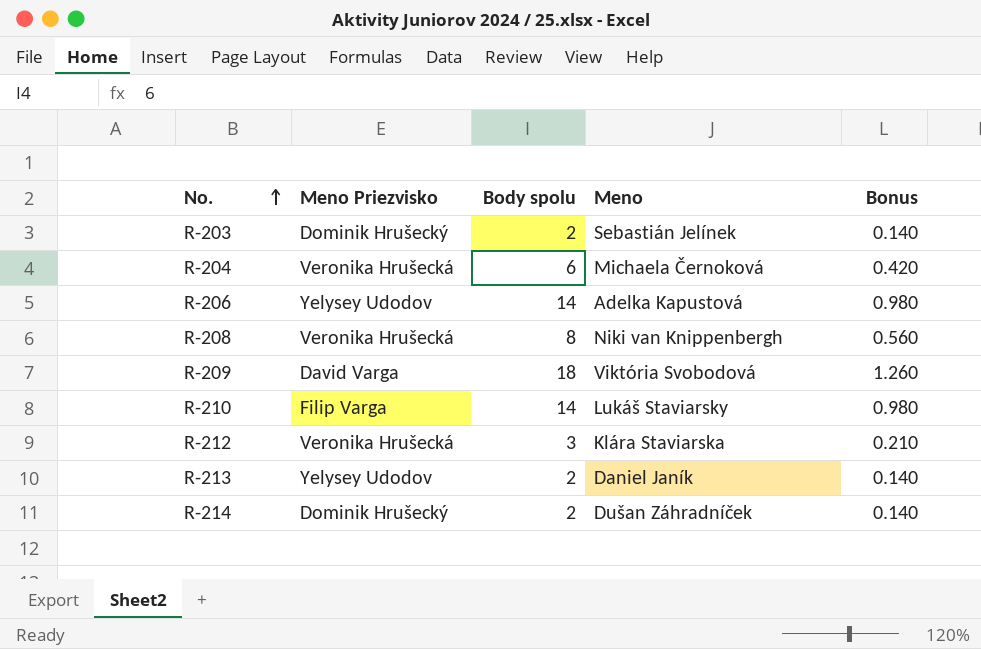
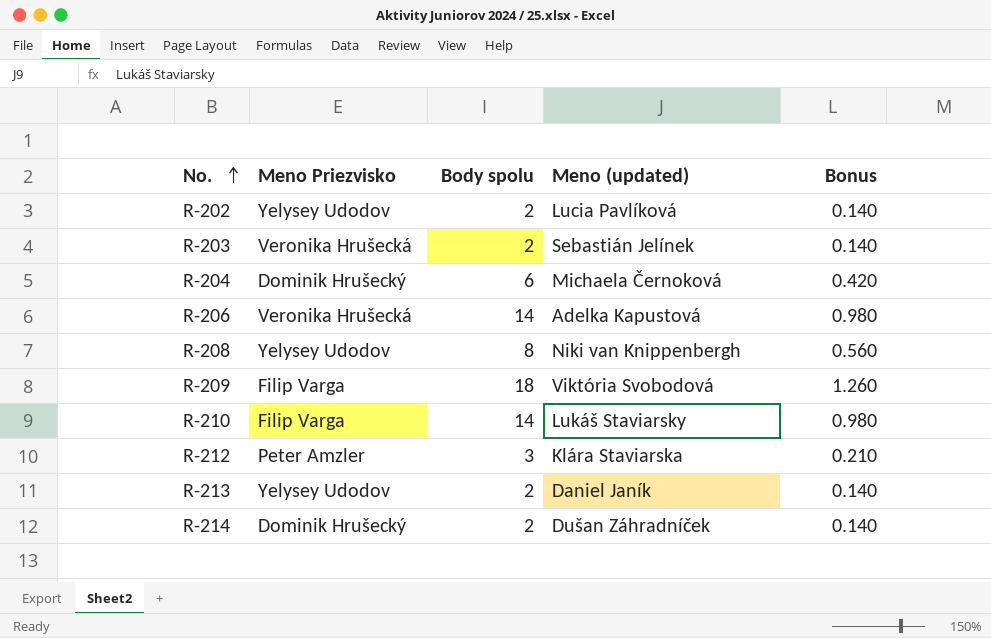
column name: Meno -> Meno (updated)
row R-202: none -> Yelysey Udodov | 2 | Lucia Pavlíková | 0.140
R-203 | Meno Priezvisko: Dominik Hrušecký -> Veronika Hrušecká
R-204 | Meno Priezvisko: Veronika Hrušecká -> Dominik Hrušecký
R-206 | Meno Priezvisko: Yelysey Udodov -> Veronika Hrušecká
R-208 | Meno Priezvisko: Veronika Hrušecká -> Yelysey Udodov
R-209 | Meno Priezvisko: David Varga -> Filip Varga
R-212 | Meno Priezvisko: Veronika Hrušecká -> Peter Amzler

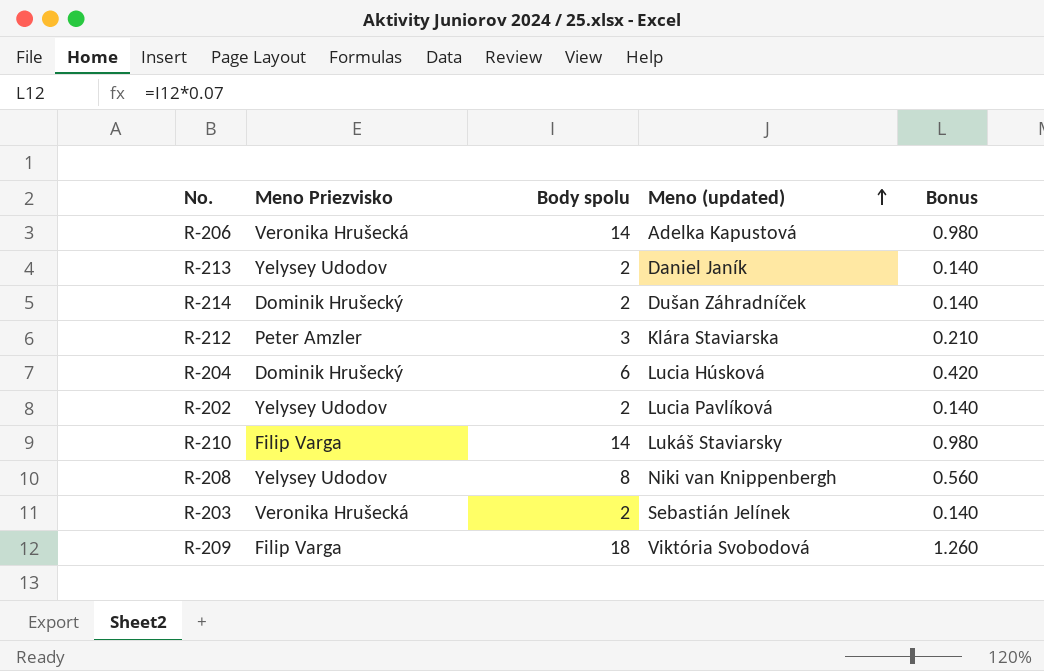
row order: No. ascending -> Meno (updated) ascending
R-204 | Meno (updated): Michaela Černoková -> Lucia Húsková

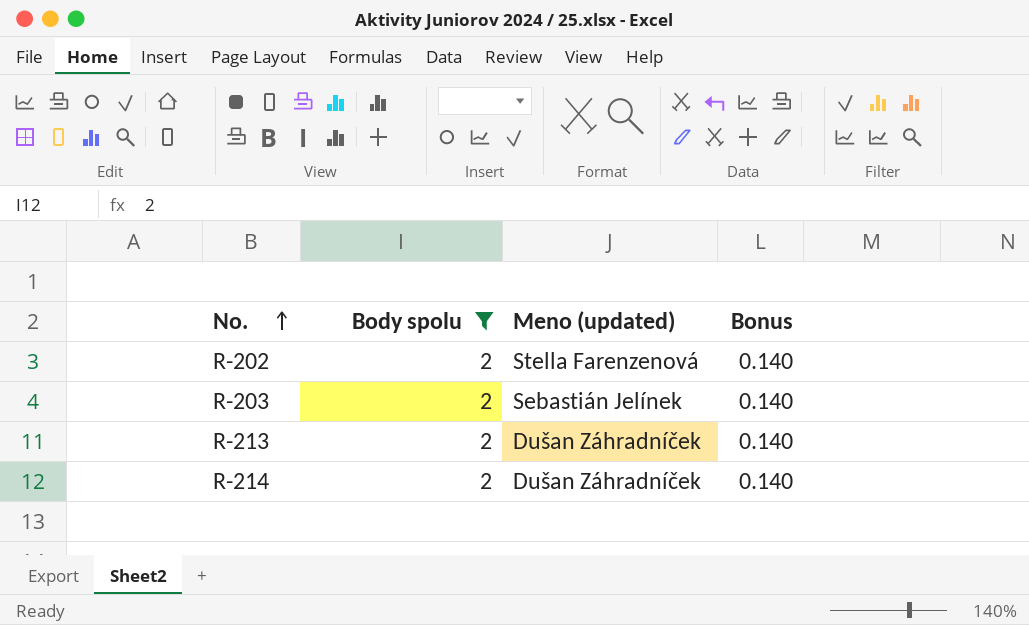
filter: none -> Body spolu = 2
row order: Meno (updated) ascending -> No. ascending
column Meno Priezvisko | position: 2 -> none
R-202 | Meno (updated): Lucia Pavlíková -> Stella Farenzenová
R-213 | Meno (updated): Daniel Janík -> Dušan Záhradníček

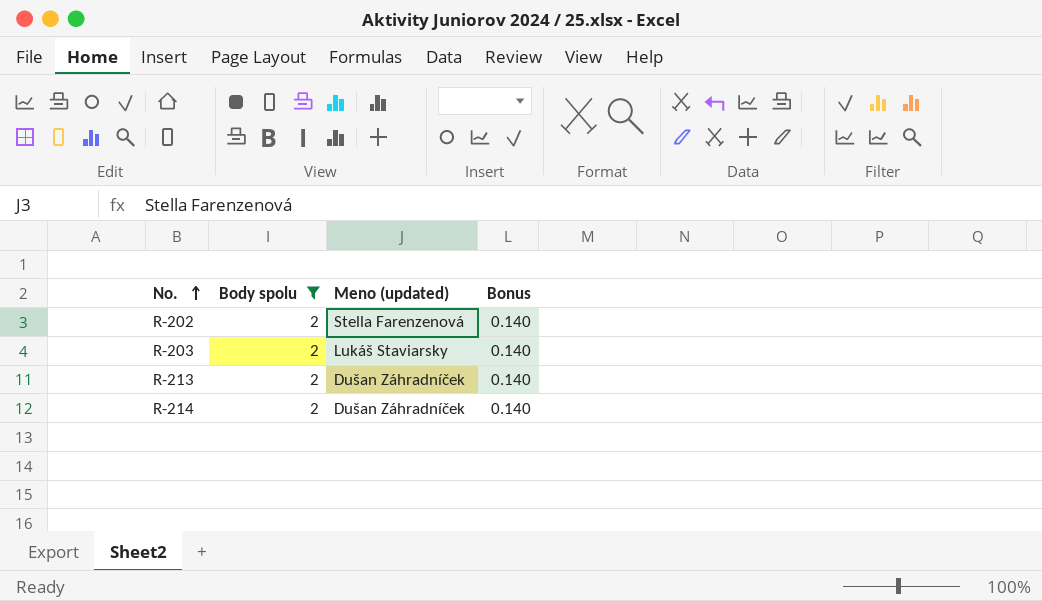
R-203 | Meno (updated): Sebastián Jelínek -> Lukáš Staviarsky

